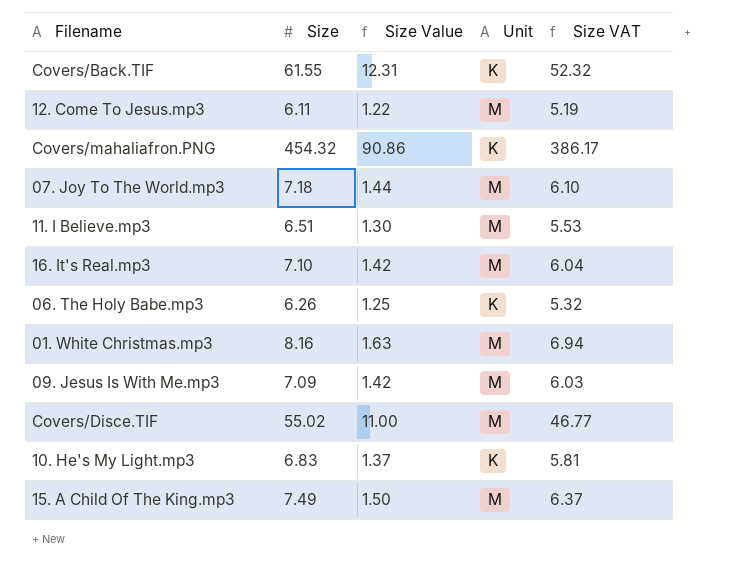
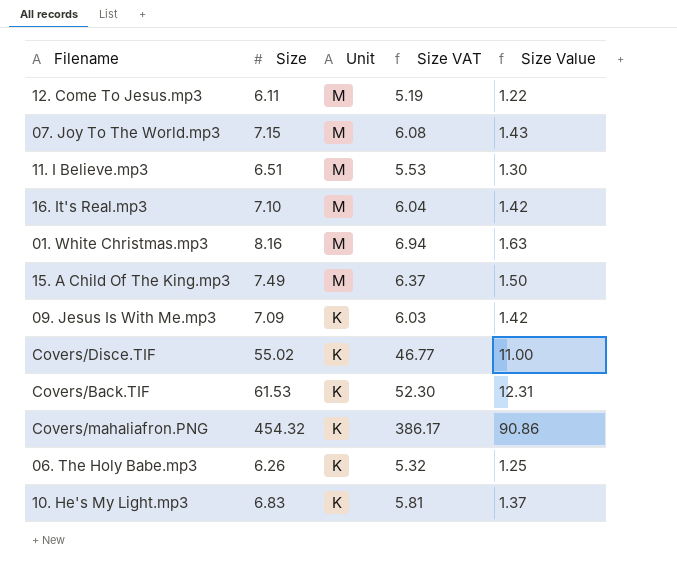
row order: none -> Unit descending
column Size Value | position: 3 -> 5
07. Joy To The World.mp3 | Size: 7.18 -> 7.15
07. Joy To The World.mp3 | Size VAT: 6.10 -> 6.08
07. Joy To The World.mp3 | Size Value: 1.44 -> 1.43
09. Jesus Is With Me.mp3 | Unit: M -> K
Covers/Disce.TIF | Unit: M -> K
Covers/Back.TIF | Size: 61.55 -> 61.53
Covers/Back.TIF | Size VAT: 52.32 -> 52.30

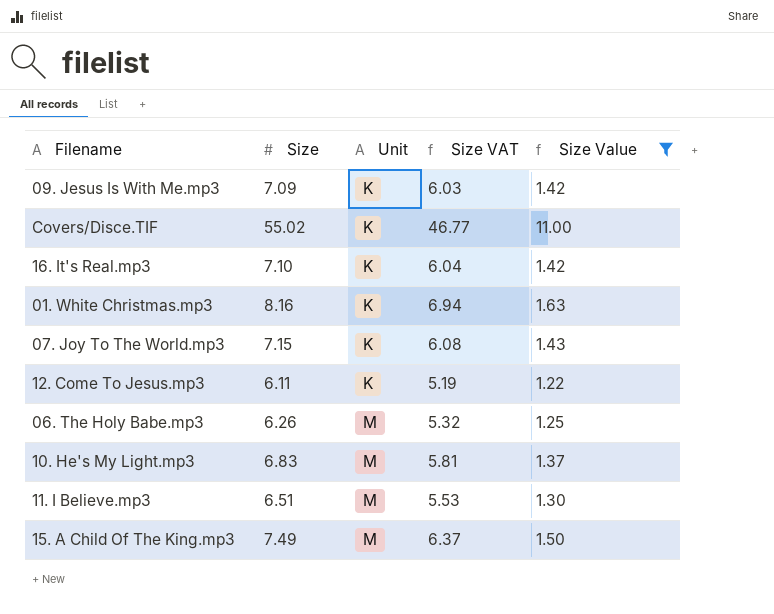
filter: none -> Size Value <= 11.00
row order: Unit descending -> Unit ascending
16. It's Real.mp3 | Unit: M -> K
01. White Christmas.mp3 | Unit: M -> K
07. Joy To The World.mp3 | Unit: M -> K
12. Come To Jesus.mp3 | Unit: M -> K
06. The Holy Babe.mp3 | Unit: K -> M
10. He's My Light.mp3 | Unit: K -> M

